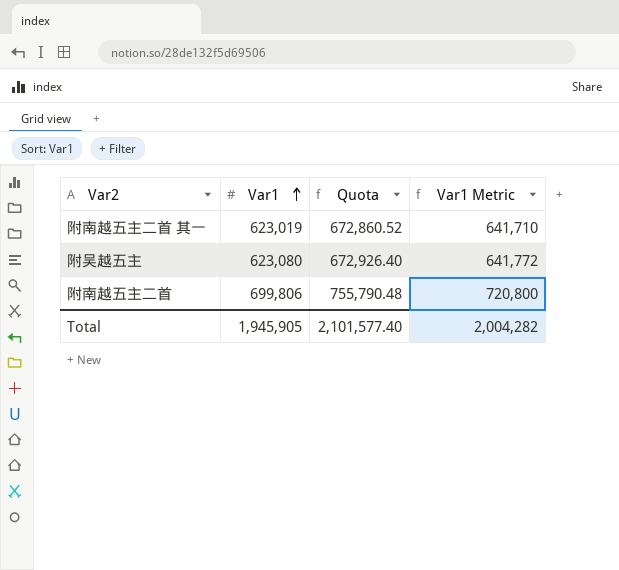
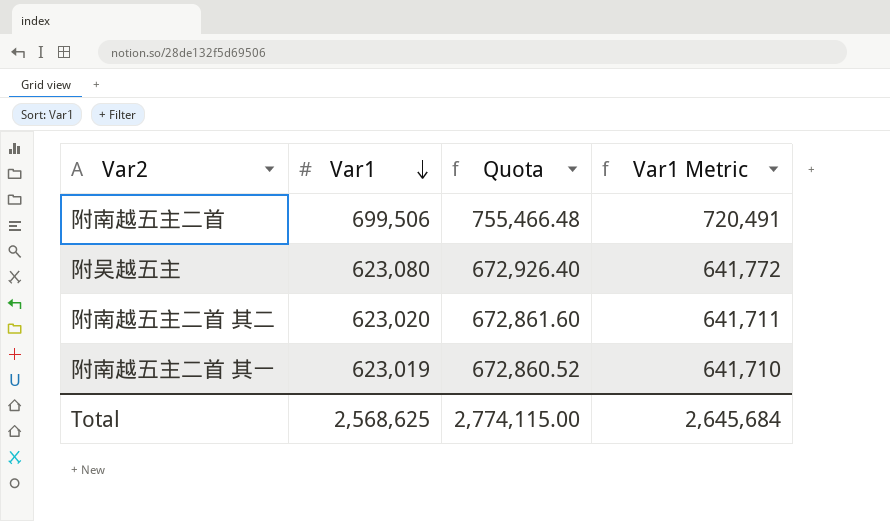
row order: Var1 ascending -> Var1 descending
附南越五主二首 | Var1: 699,806 -> 699,506
附南越五主二首 | Quota: 755,790.48 -> 755,466.48
附南越五主二首 | Var1 Metric: 720,800 -> 720,491
row 附南越五主二首 其二: none -> 623,020 | 672,861.60 | 641,711
Total | Var1: 1,945,905 -> 2,568,625
Total | Quota: 2,101,577.40 -> 2,774,115.00
Total | Var1 Metric: 2,004,282 -> 2,645,684

